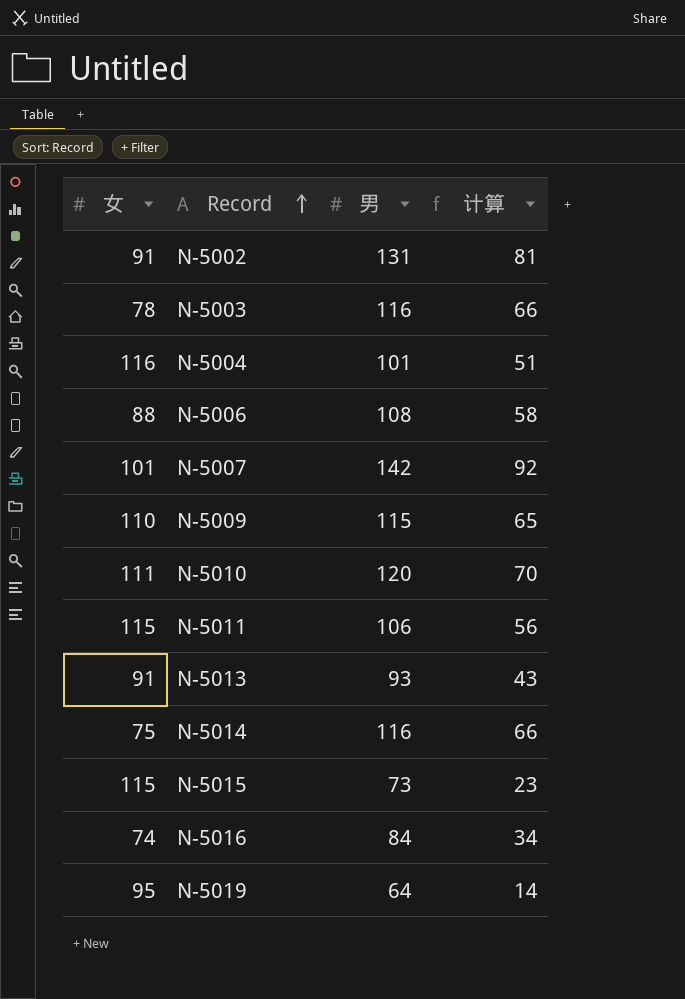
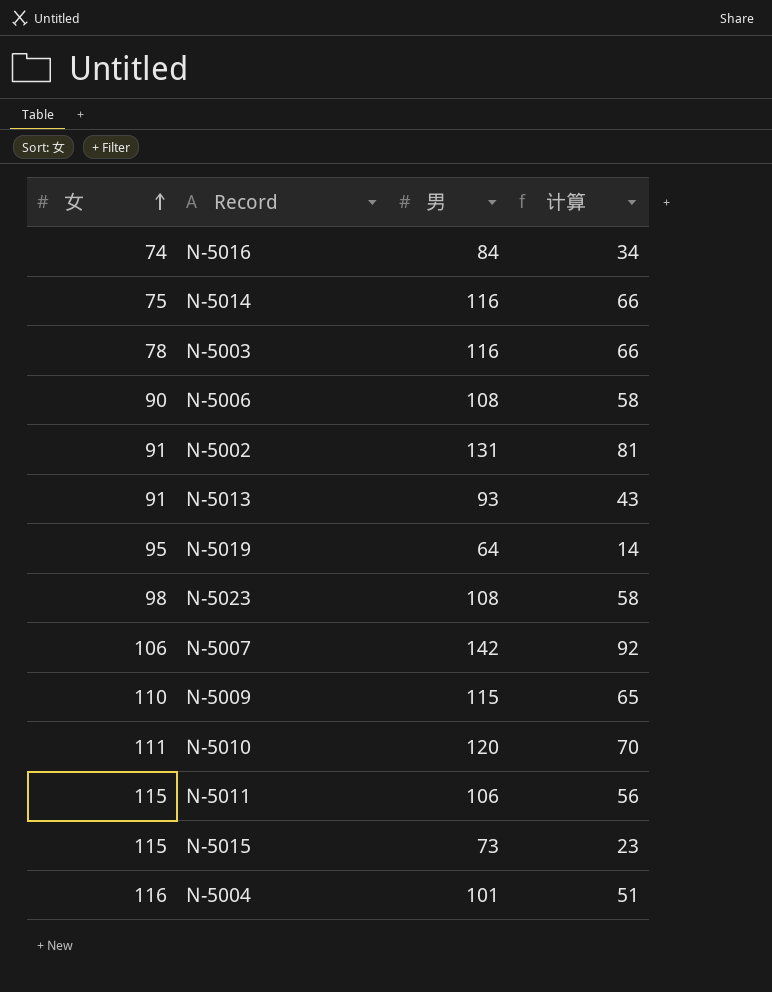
row order: Record ascending -> 女 ascending
N-5006 | 女: 88 -> 90
row N-5023: none -> 98 | 108 | 58
N-5007 | 女: 101 -> 106

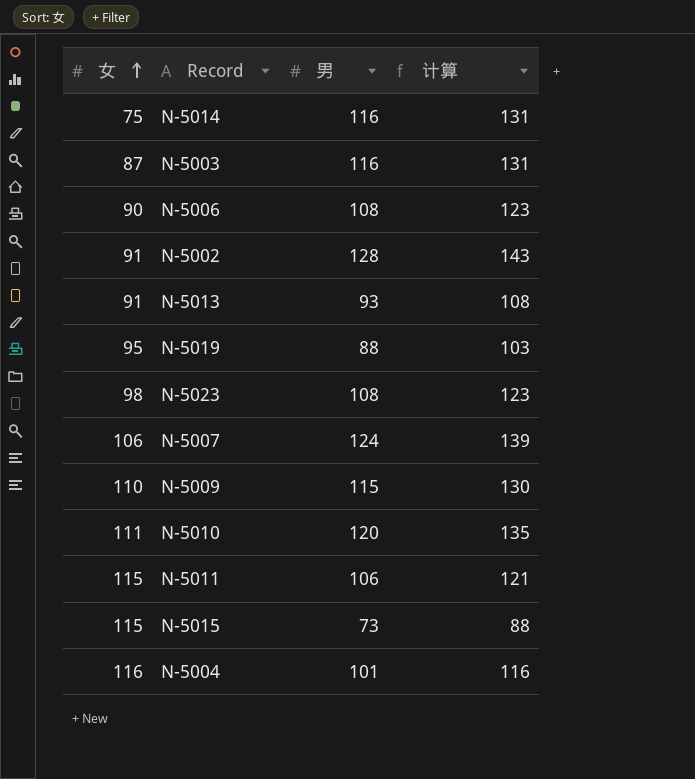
column 计算 | formula: [男] - 50 -> [男] + 15
row N-5016: 74 | 84 | 34 -> none
N-5003 | 女: 78 -> 87
N-5002 | 男: 131 -> 128
N-5019 | 男: 64 -> 88
N-5007 | 男: 142 -> 124

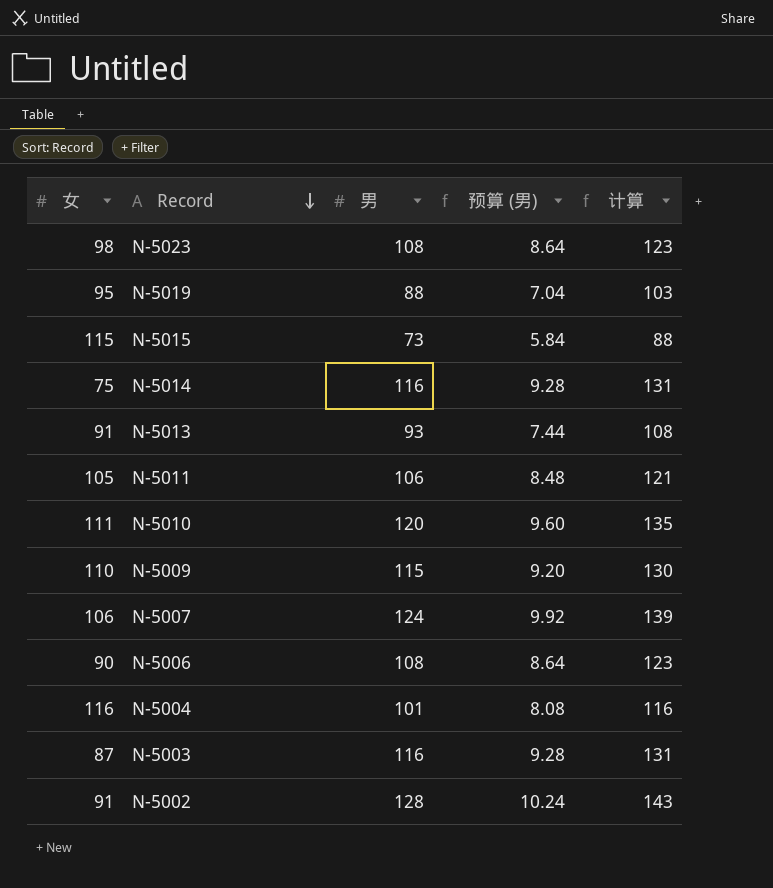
row order: 女 ascending -> Record descending
column 预算 (男) | formula: none -> [男] * 0.08
N-5011 | 女: 115 -> 105

